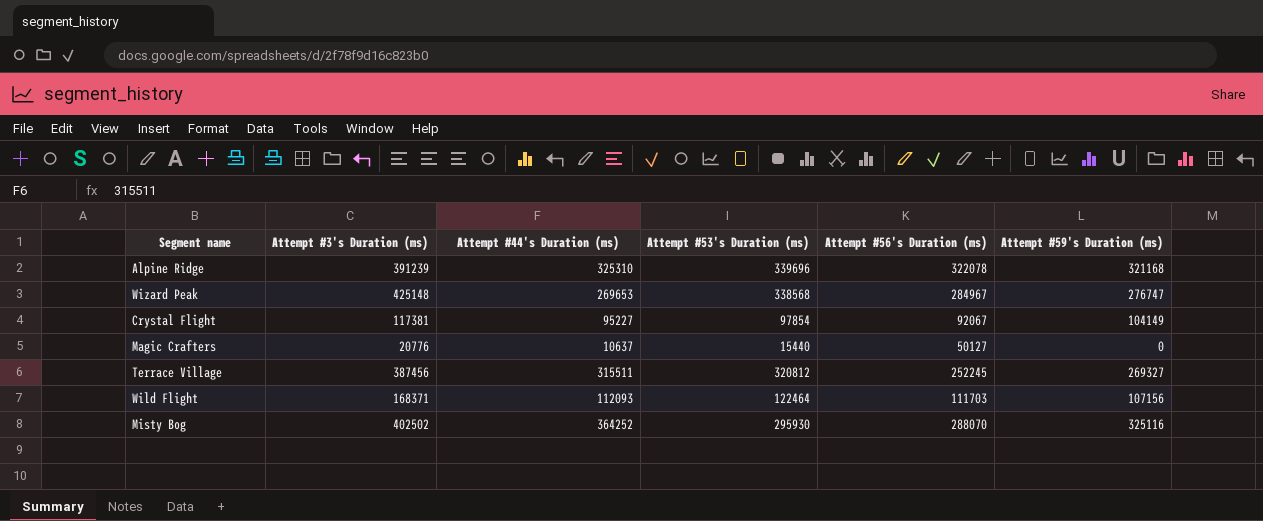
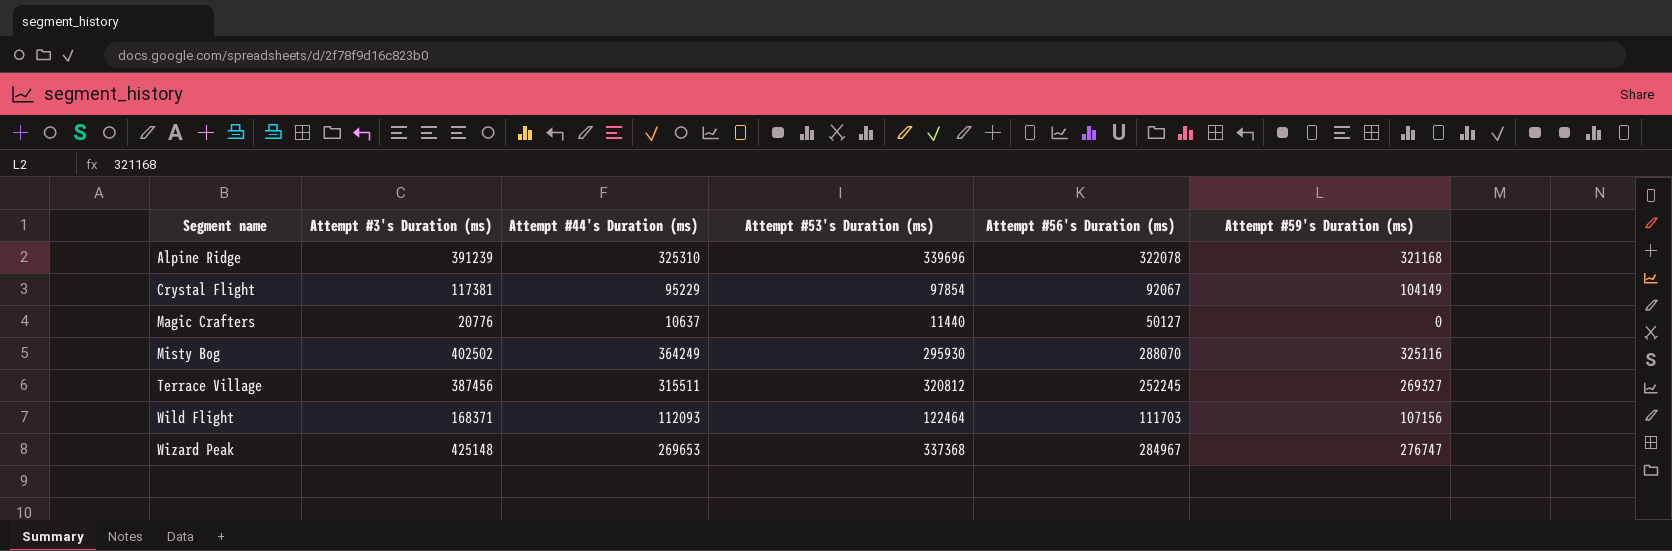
row order: none -> Segment name ascending
Crystal Flight | Attempt #44's Duration (ms): 95227 -> 95229
Magic Crafters | Attempt #53's Duration (ms): 15440 -> 11440
Misty Bog | Attempt #44's Duration (ms): 364252 -> 364249
Wizard Peak | Attempt #53's Duration (ms): 338568 -> 337368

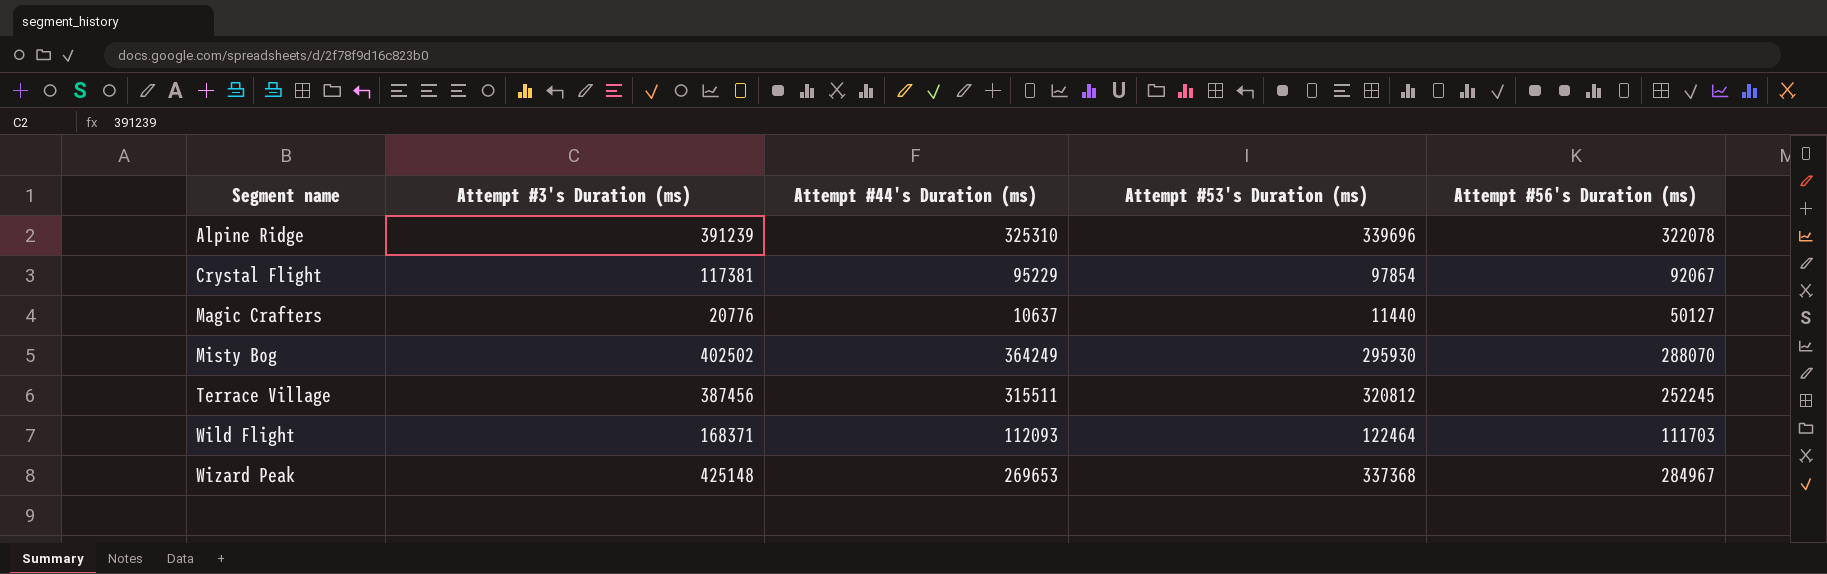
column Attempt #59's Duration (ms) | position: 6 -> none

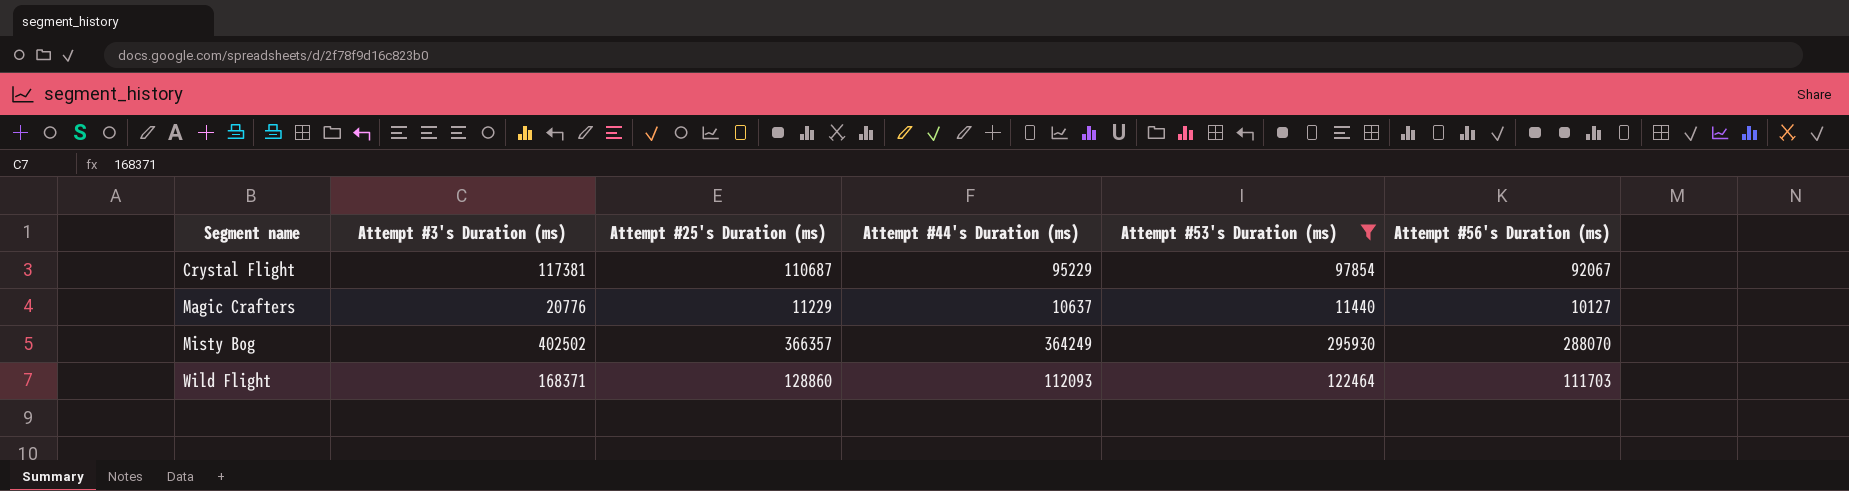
filter: none -> Attempt #53's Duration (ms) <= 295930
column Attempt #25's Duration (ms) | position: none -> 3
Magic Crafters | Attempt #56's Duration (ms): 50127 -> 10127

